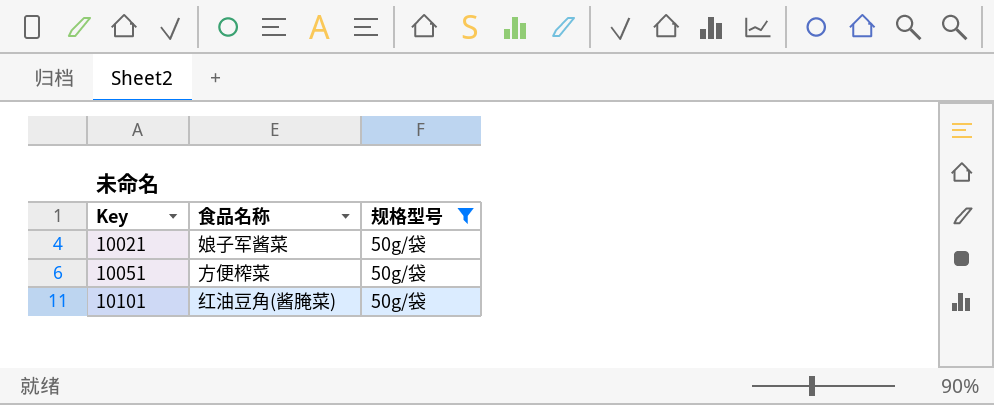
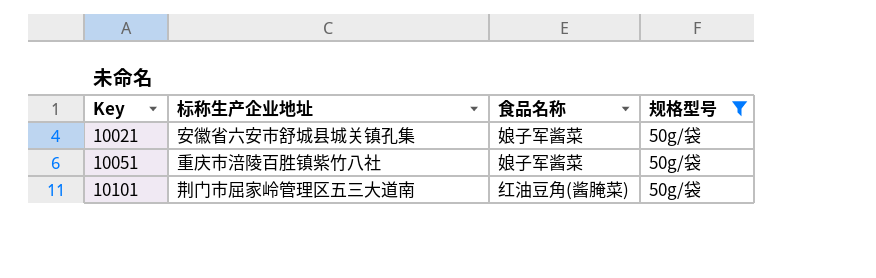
column 标称生产企业地址 | position: none -> 2
10051 | 食品名称: 方便榨菜 -> 娘子军酱菜

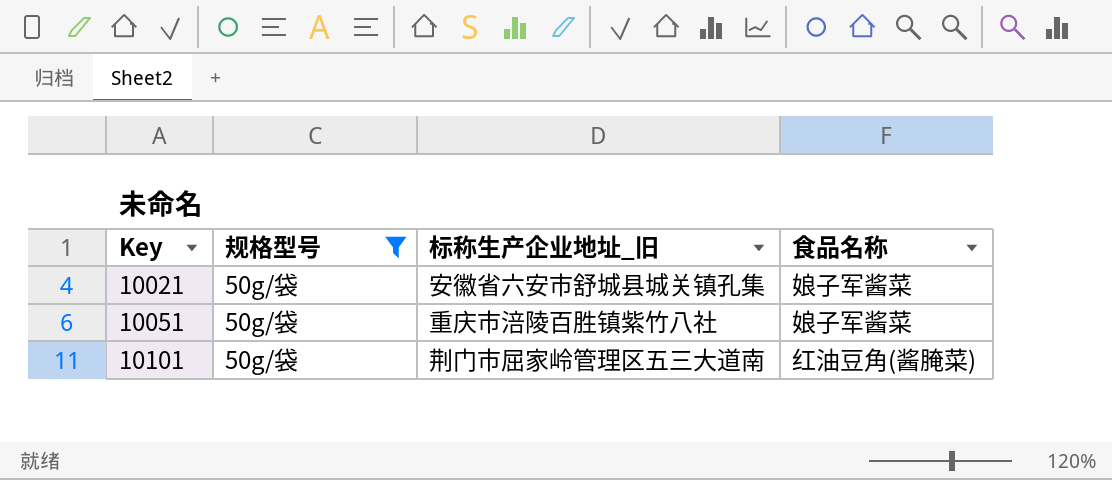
column 规格型号 | position: 4 -> 2
column name: 标称生产企业地址 -> 标称生产企业地址_旧

